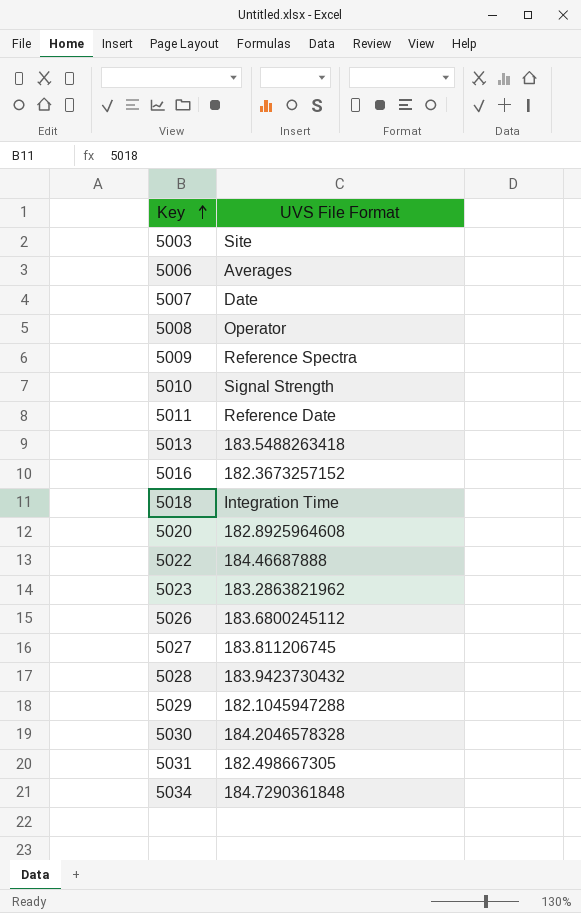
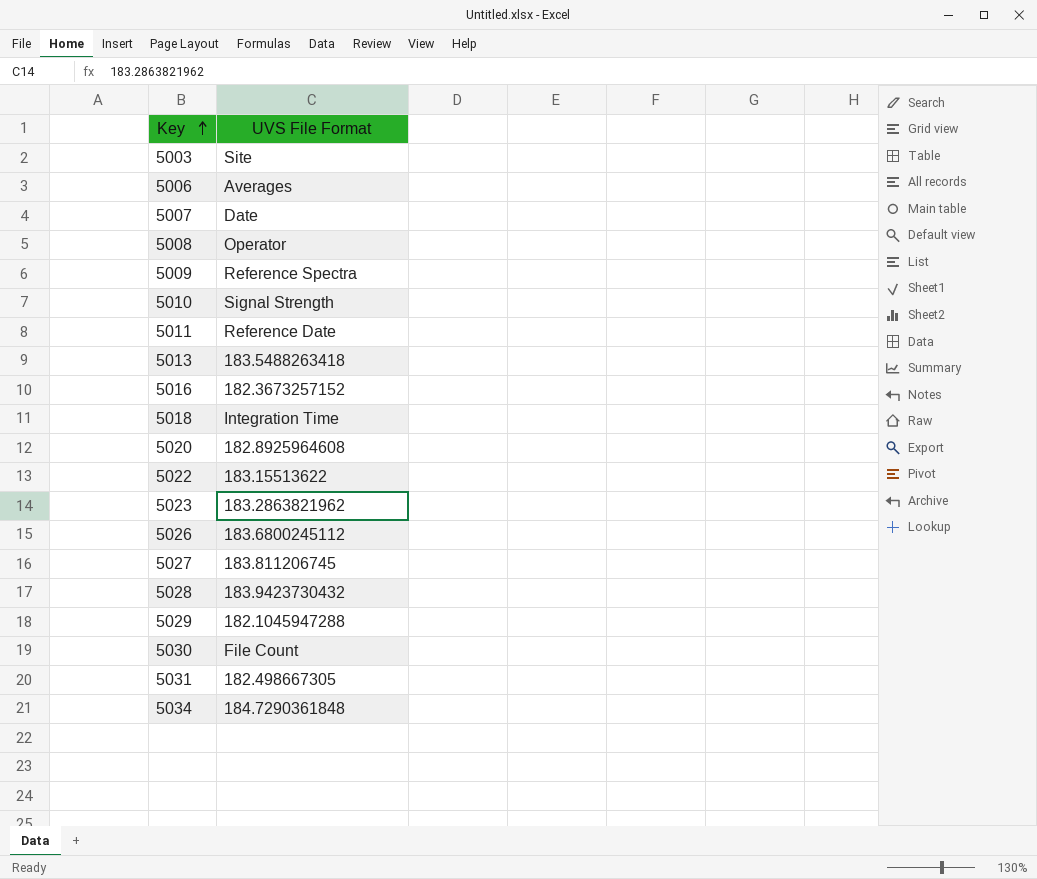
5022 | UVS File Format: 184.46687888 -> 183.15513622
5030 | UVS File Format: 184.2046578328 -> File Count

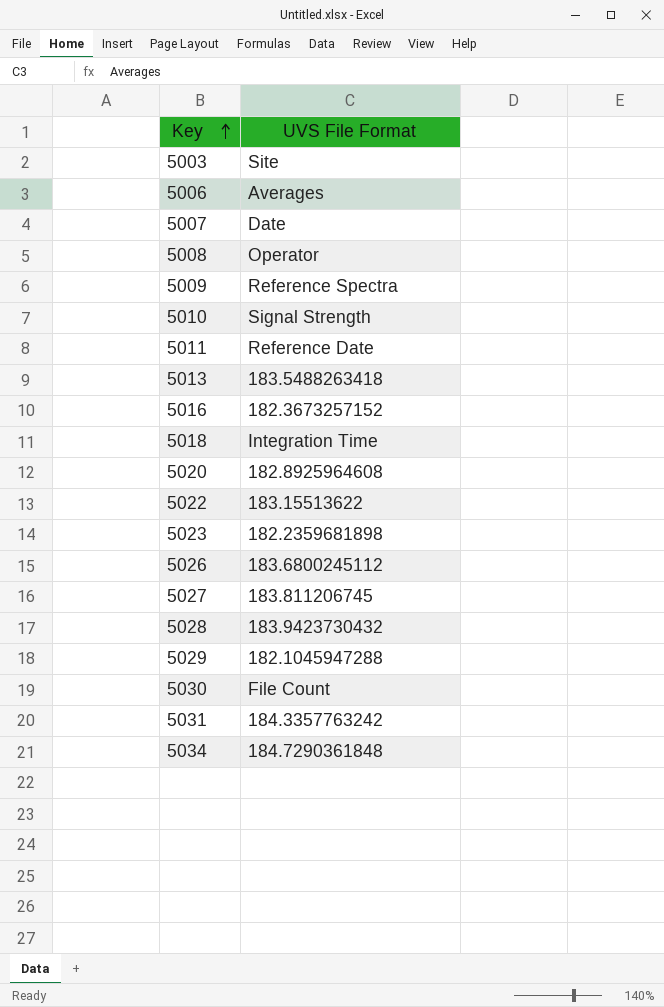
5023 | UVS File Format: 183.2863821962 -> 182.2359681898
5031 | UVS File Format: 182.498667305 -> 184.3357763242

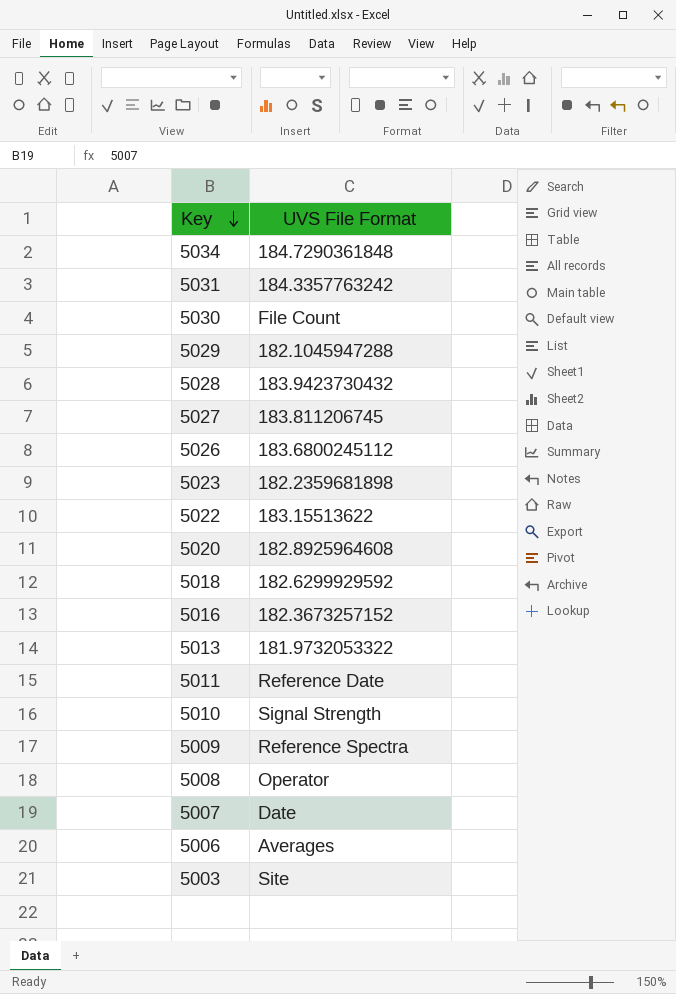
row order: Key ascending -> Key descending
5018 | UVS File Format: Integration Time -> 182.6299929592
5013 | UVS File Format: 183.5488263418 -> 181.9732053322

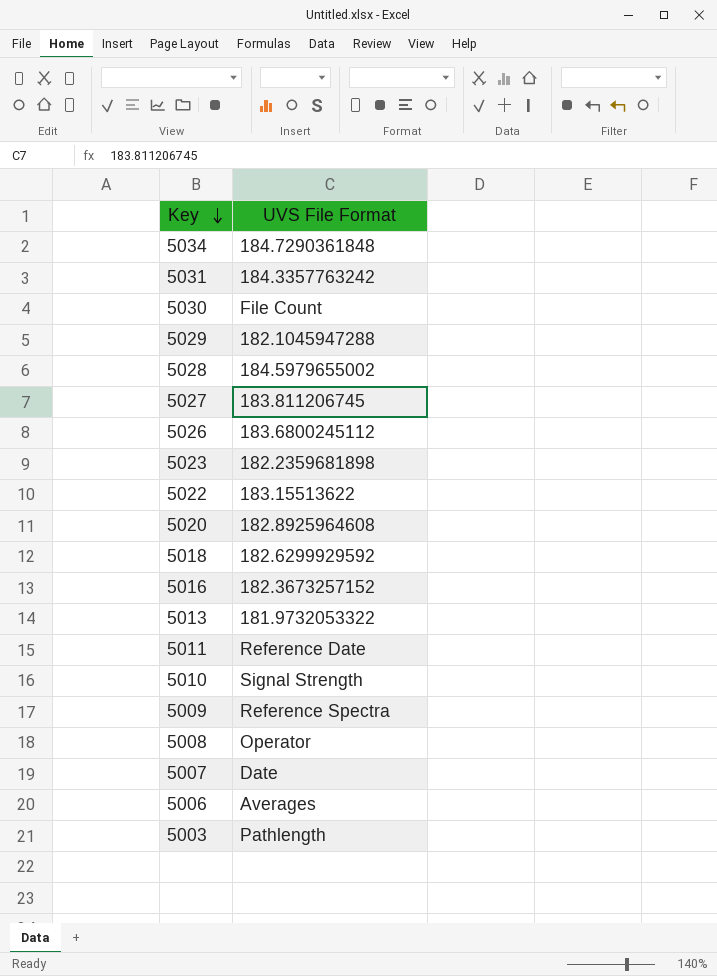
5028 | UVS File Format: 183.9423730432 -> 184.5979655002
5003 | UVS File Format: Site -> Pathlength

